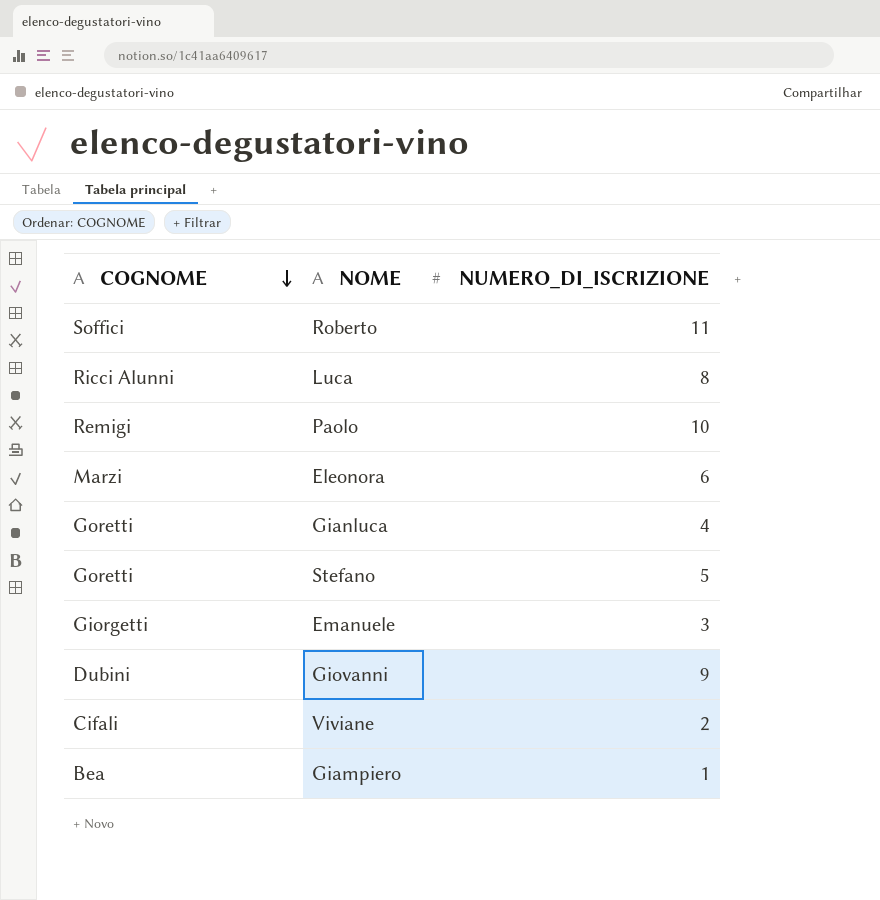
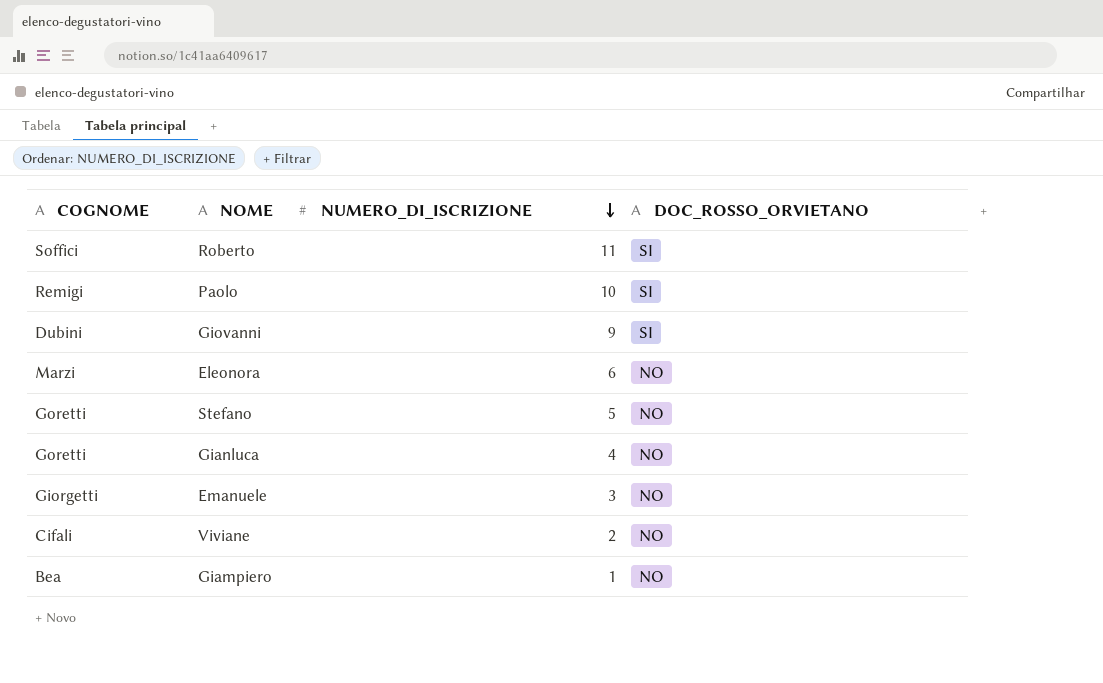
row order: COGNOME descending -> NUMERO_DI_ISCRIZIONE descending
column DOC_ROSSO_ORVIETANO | position: none -> 4
row Luca: Ricci Alunni | 8 -> none

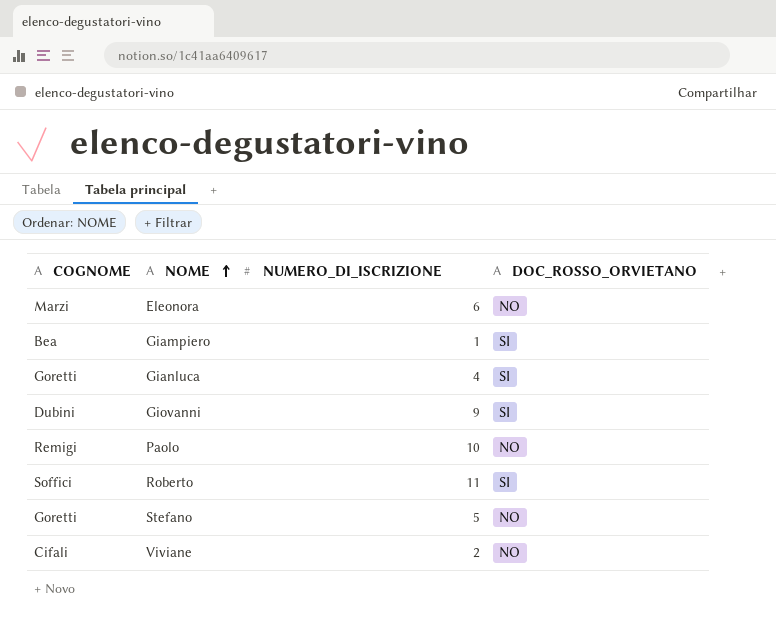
row order: NUMERO_DI_ISCRIZIONE descending -> NOME ascending
row Emanuele: Giorgetti | 3 | NO -> none
Giampiero | DOC_ROSSO_ORVIETANO: NO -> SI
Gianluca | DOC_ROSSO_ORVIETANO: NO -> SI
Paolo | DOC_ROSSO_ORVIETANO: SI -> NO

